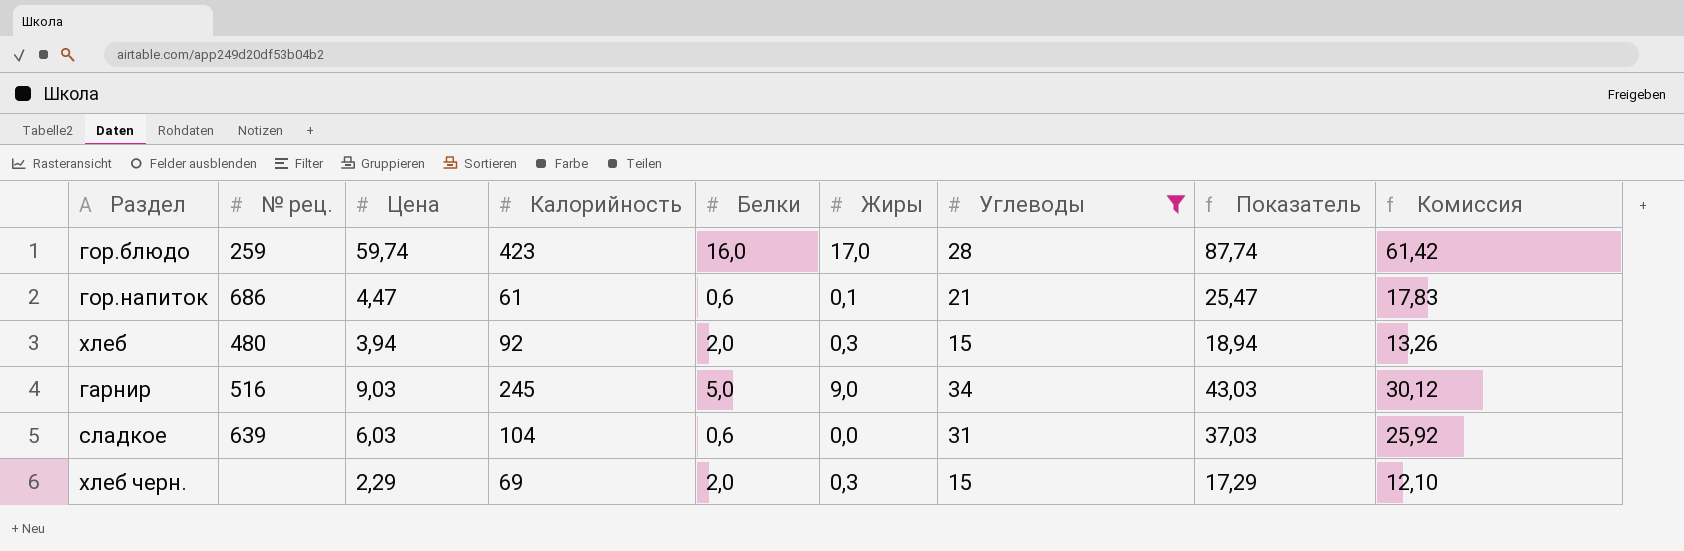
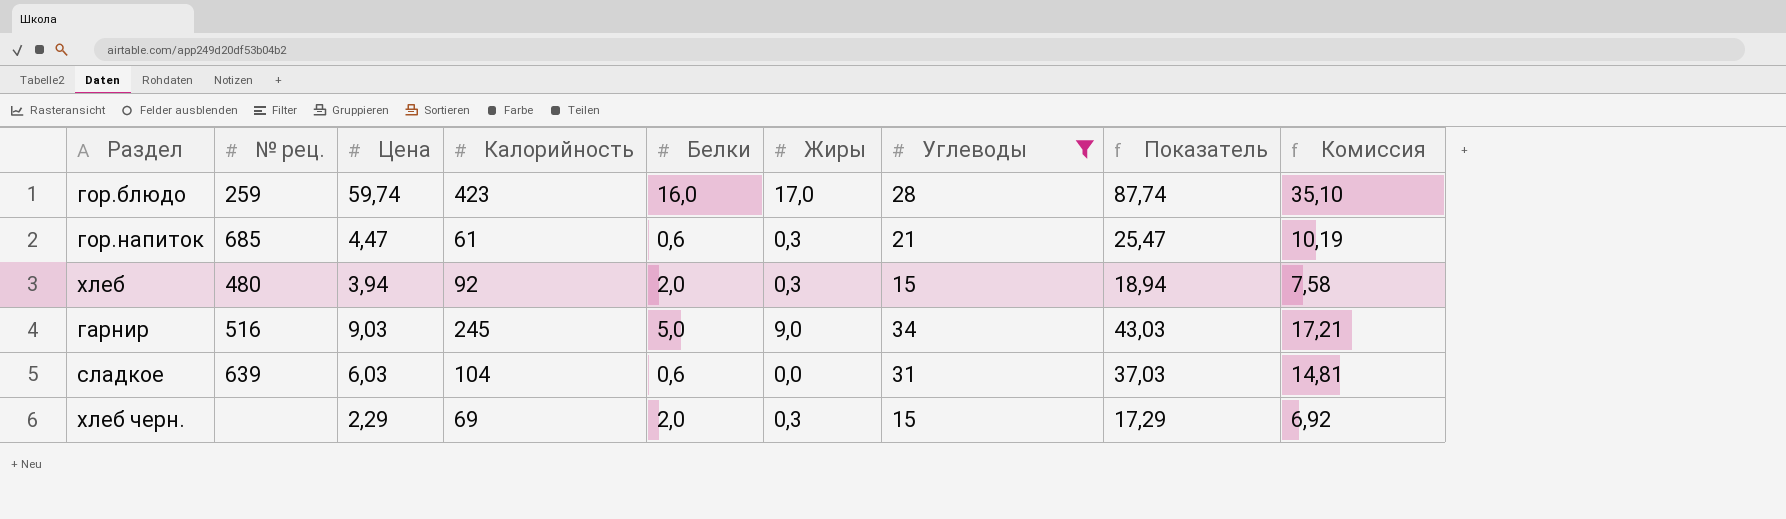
column Комиссия | formula: [Показатель] * 0,7 -> [Показатель] * 0,4
гор.напиток | № рец.: 686 -> 685
гор.напиток | Жиры: 0,1 -> 0,3

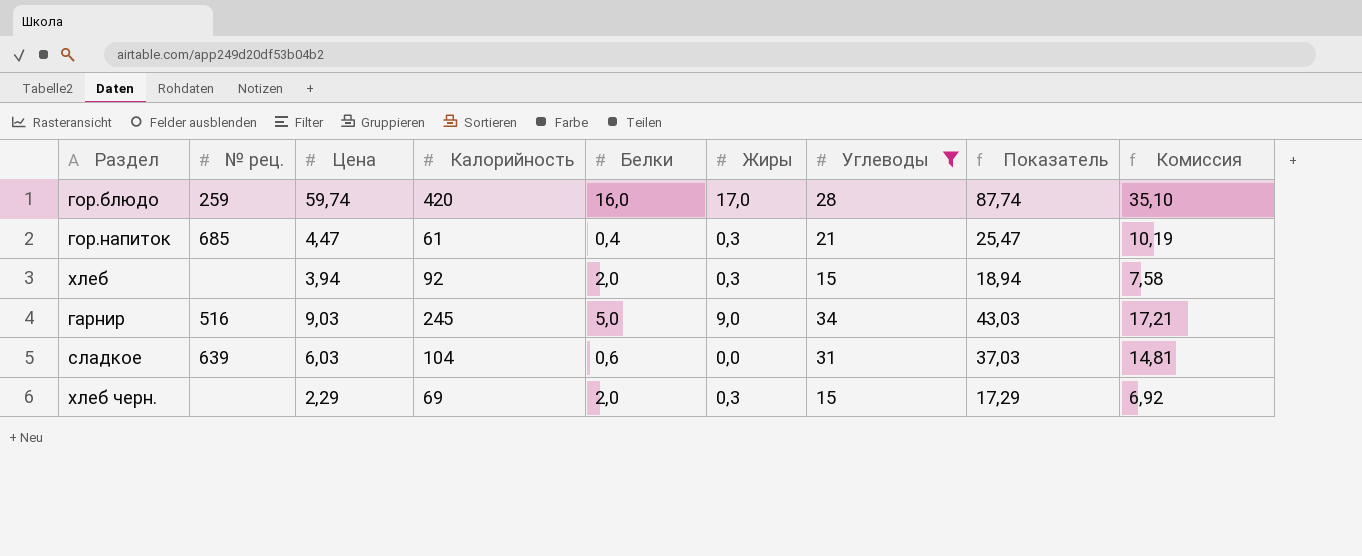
гор.блюдо | Калорийность: 423 -> 420
гор.напиток | Белки: 0,6 -> 0,4
хлеб | № рец.: 480 -> none

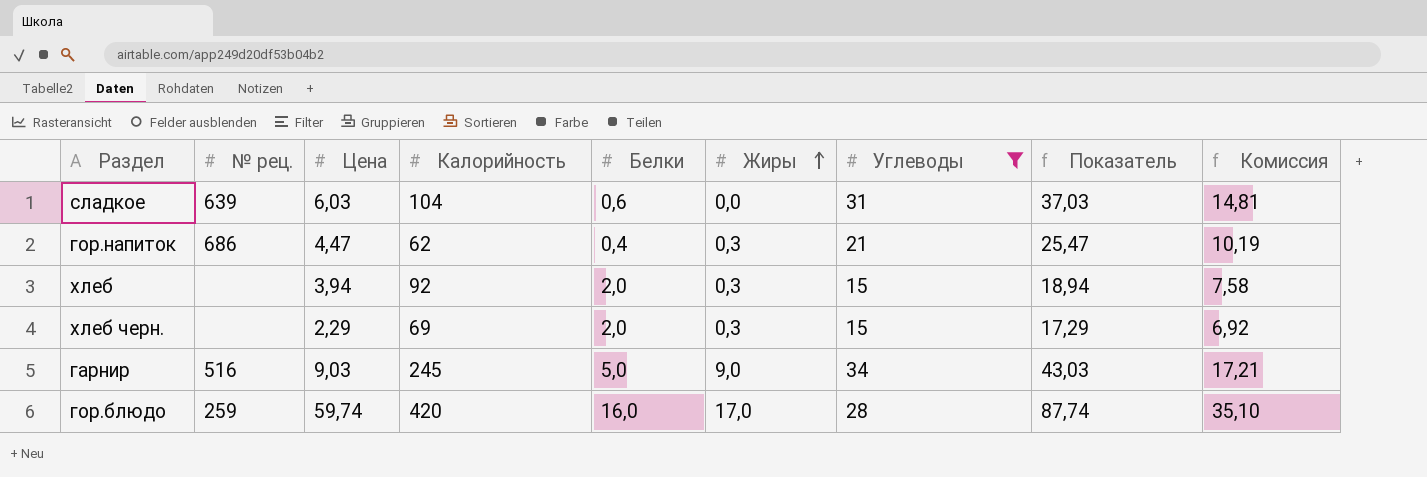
row order: none -> Жиры ascending
гор.напиток | № рец.: 685 -> 686
гор.напиток | Калорийность: 61 -> 62

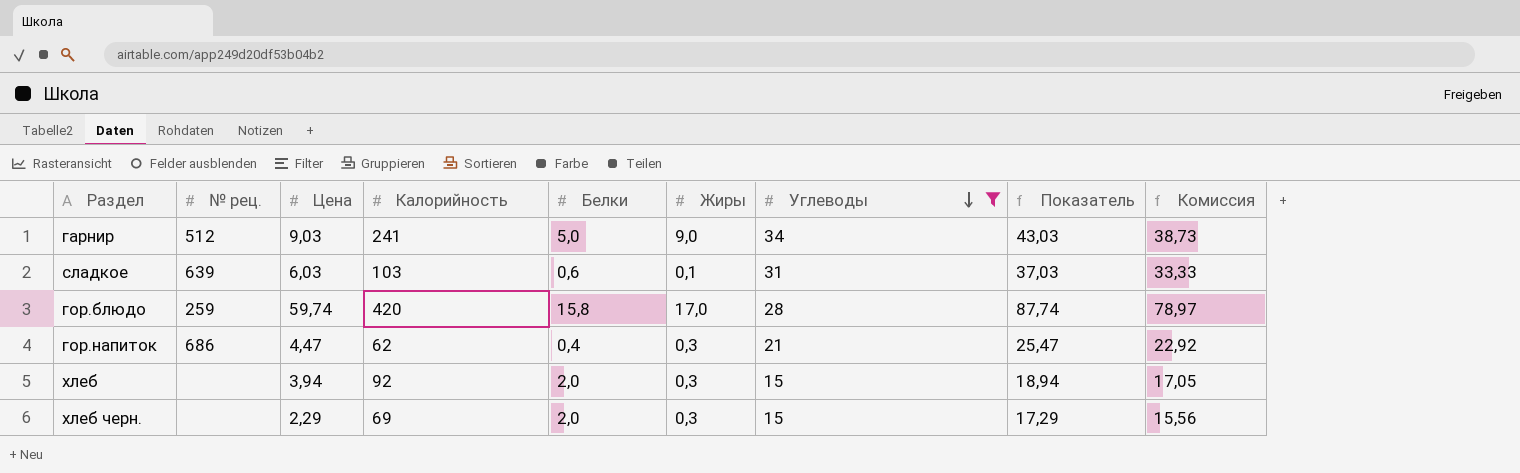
row order: Жиры ascending -> Углеводы descending
column Комиссия | formula: [Показатель] * 0,4 -> [Показатель] * 0,9
гарнир | № рец.: 516 -> 512
гарнир | Калорийность: 245 -> 241
сладкое | Калорийность: 104 -> 103
сладкое | Жиры: 0,0 -> 0,1
гор.блюдо | Белки: 16,0 -> 15,8

